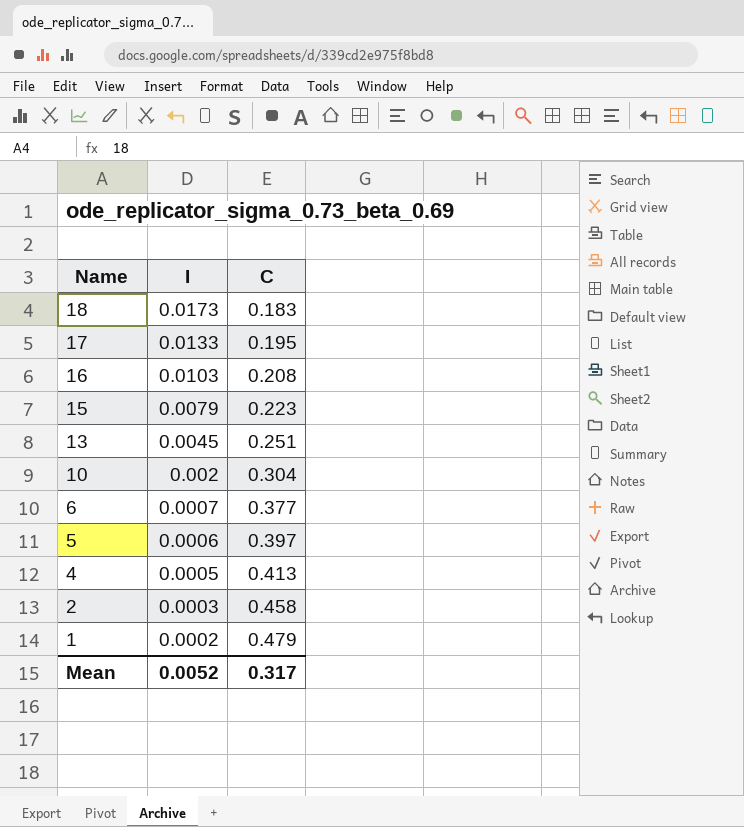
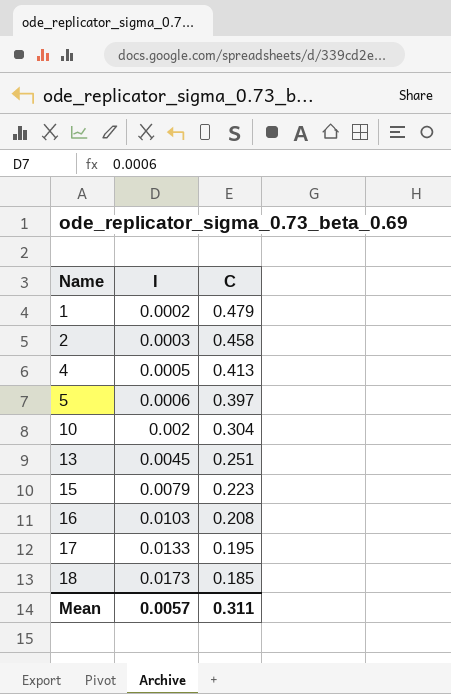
row order: Name descending -> Name ascending
row 6: 0.0007 | 0.377 -> none
18 | C: 0.183 -> 0.185
Mean | I: 0.0052 -> 0.0057
Mean | C: 0.317 -> 0.311

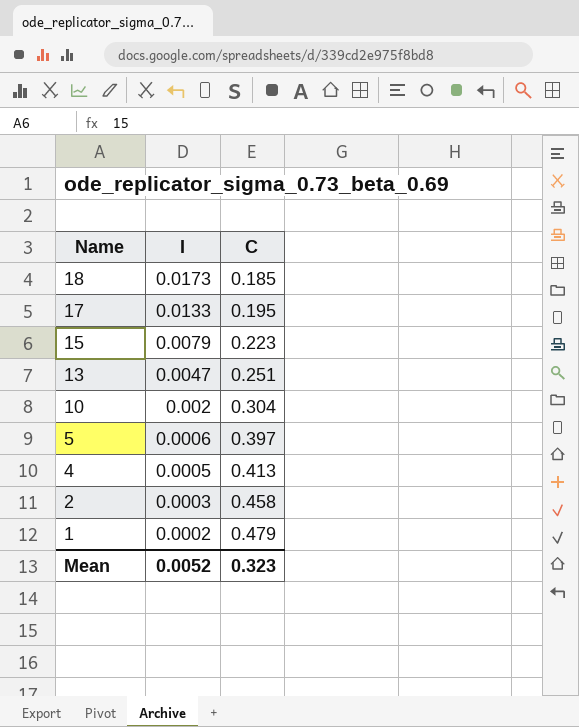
row order: Name ascending -> Name descending
row 16: 0.0103 | 0.208 -> none
13 | I: 0.0045 -> 0.0047
Mean | I: 0.0057 -> 0.0052
Mean | C: 0.311 -> 0.323

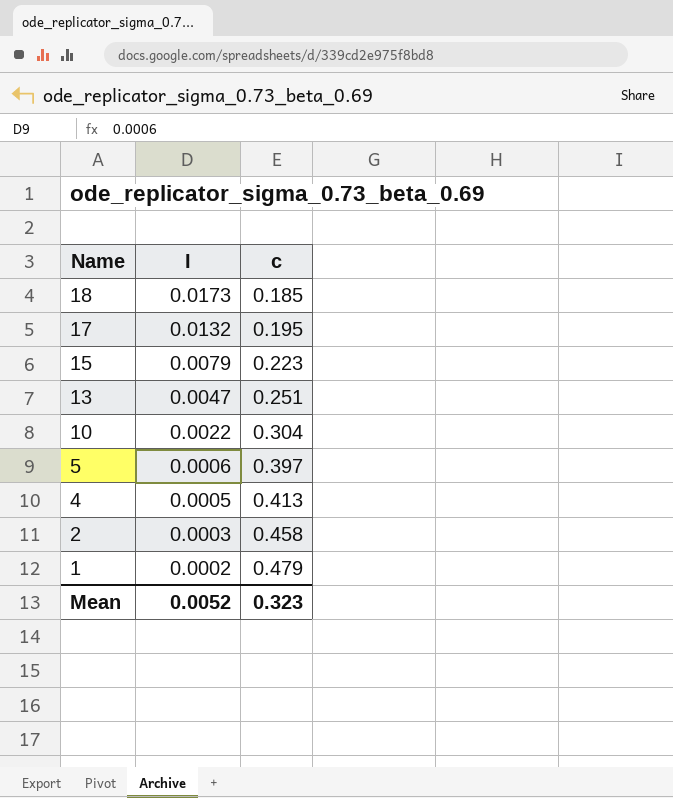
column name: C -> c
17 | I: 0.0133 -> 0.0132
10 | I: 0.002 -> 0.0022

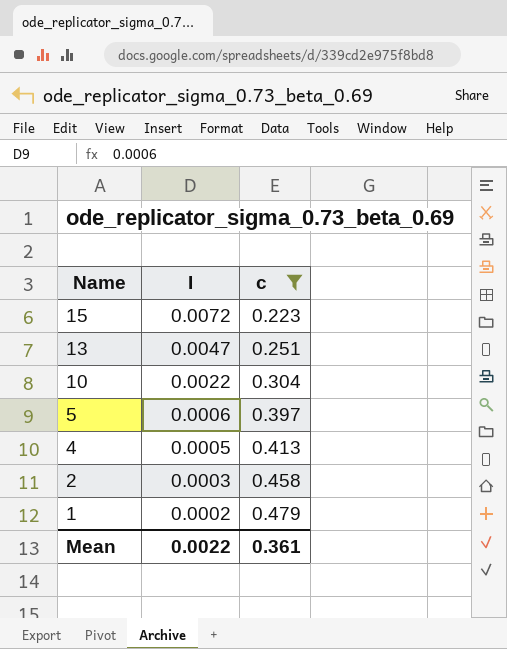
filter: none -> c >= 0.223
15 | I: 0.0079 -> 0.0072
Mean | I: 0.0052 -> 0.0022
Mean | c: 0.323 -> 0.361

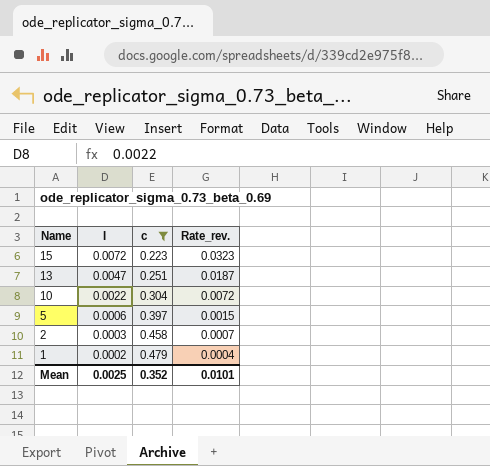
column Rate_rev. | formula: none -> [I] / [c]
row 4: 0.0005 | 0.413 -> none
Mean | I: 0.0022 -> 0.0025
Mean | c: 0.361 -> 0.352

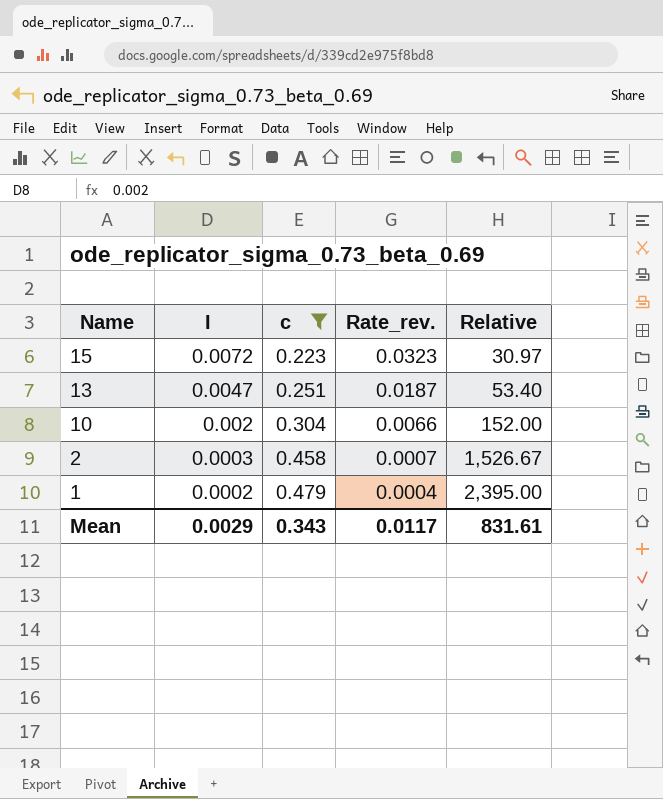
column Relative | formula: none -> [c] / [I]
row 5: 0.0006 | 0.397 | 0.0015 -> none
10 | I: 0.0022 -> 0.002
10 | Rate_rev.: 0.0072 -> 0.0066
Mean | I: 0.0025 -> 0.0029
Mean | c: 0.352 -> 0.343
Mean | Rate_rev.: 0.0101 -> 0.0117

